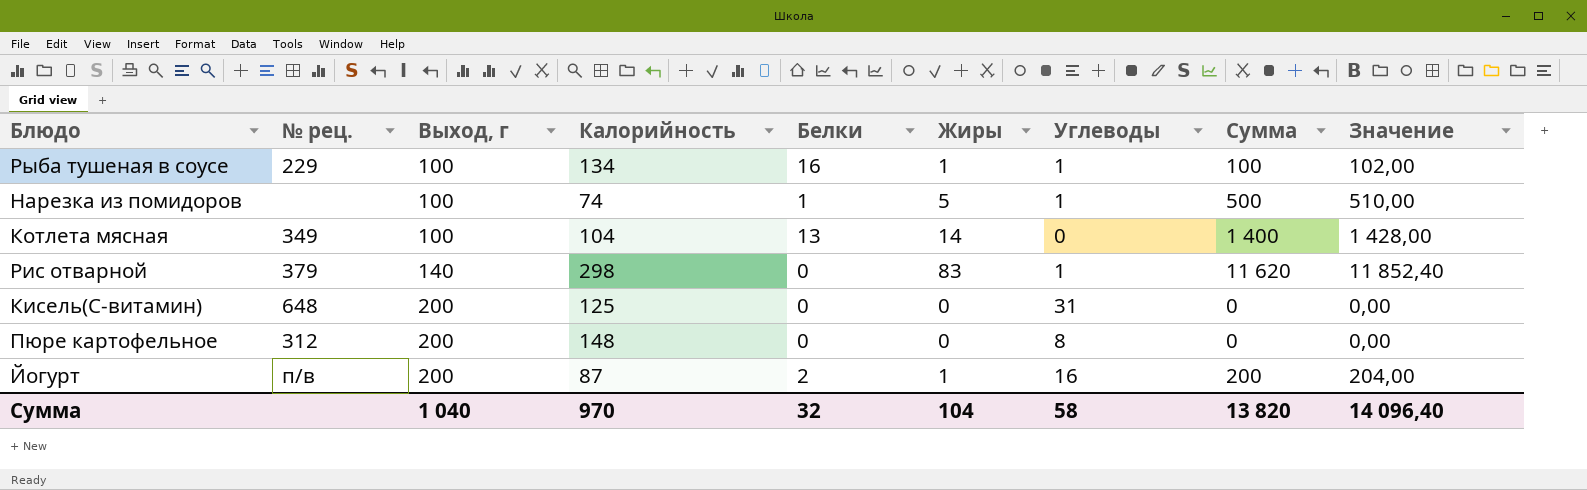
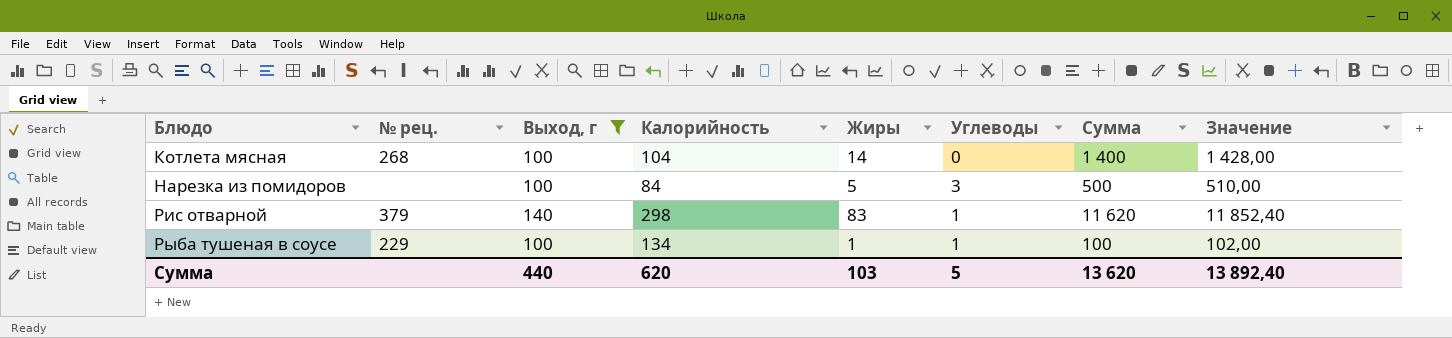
filter: none -> Выход, г != 200
row order: Выход, г ascending -> Блюдо ascending
column Белки | position: 5 -> none
Котлета мясная | № рец.: 349 -> 268
Нарезка из помидоров | Калорийность: 74 -> 84
Нарезка из помидоров | Углеводы: 1 -> 3
Сумма | Выход, г: 1 040 -> 440
Сумма | Калорийность: 970 -> 620
Сумма | Жиры: 104 -> 103
Сумма | Углеводы: 58 -> 5
Сумма | Сумма: 13 820 -> 13 620
Сумма | Значение: 14 096,40 -> 13 892,40

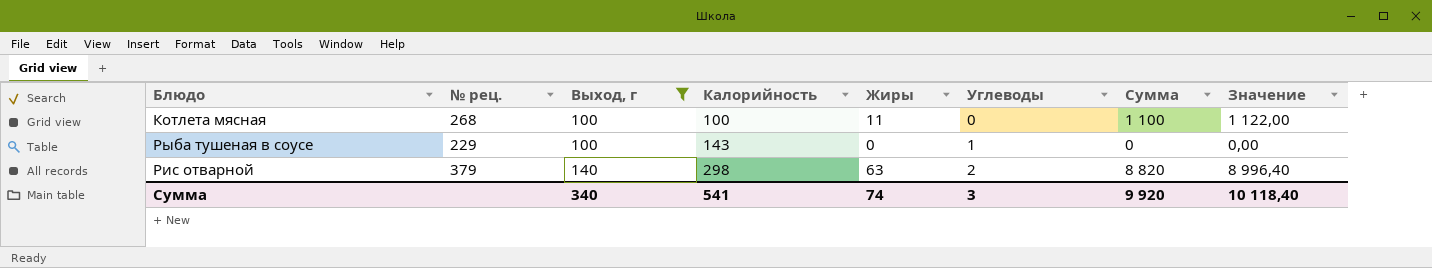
row order: Блюдо ascending -> Выход, г ascending
row Нарезка из помидоров: none | 100 | 84 | 5 | 3 | 500 | 510,00 -> none
Котлета мясная | Калорийность: 104 -> 100
Котлета мясная | Жиры: 14 -> 11
Котлета мясная | Сумма: 1 400 -> 1 100
Котлета мясная | Значение: 1 428,00 -> 1 122,00
Рыба тушеная в соусе | Калорийность: 134 -> 143
Рыба тушеная в соусе | Жиры: 1 -> 0
Рыба тушеная в соусе | Сумма: 100 -> 0
Рыба тушеная в соусе | Значение: 102,00 -> 0,00
Рис отварной | Жиры: 83 -> 63
Рис отварной | Углеводы: 1 -> 2
Рис отварной | Сумма: 11 620 -> 8 820
Рис отварной | Значение: 11 852,40 -> 8 996,40
Сумма | Выход, г: 440 -> 340
Сумма | Калорийность: 620 -> 541
Сумма | Жиры: 103 -> 74
Сумма | Углеводы: 5 -> 3
Сумма | Сумма: 13 620 -> 9 920
Сумма | Значение: 13 892,40 -> 10 118,40

